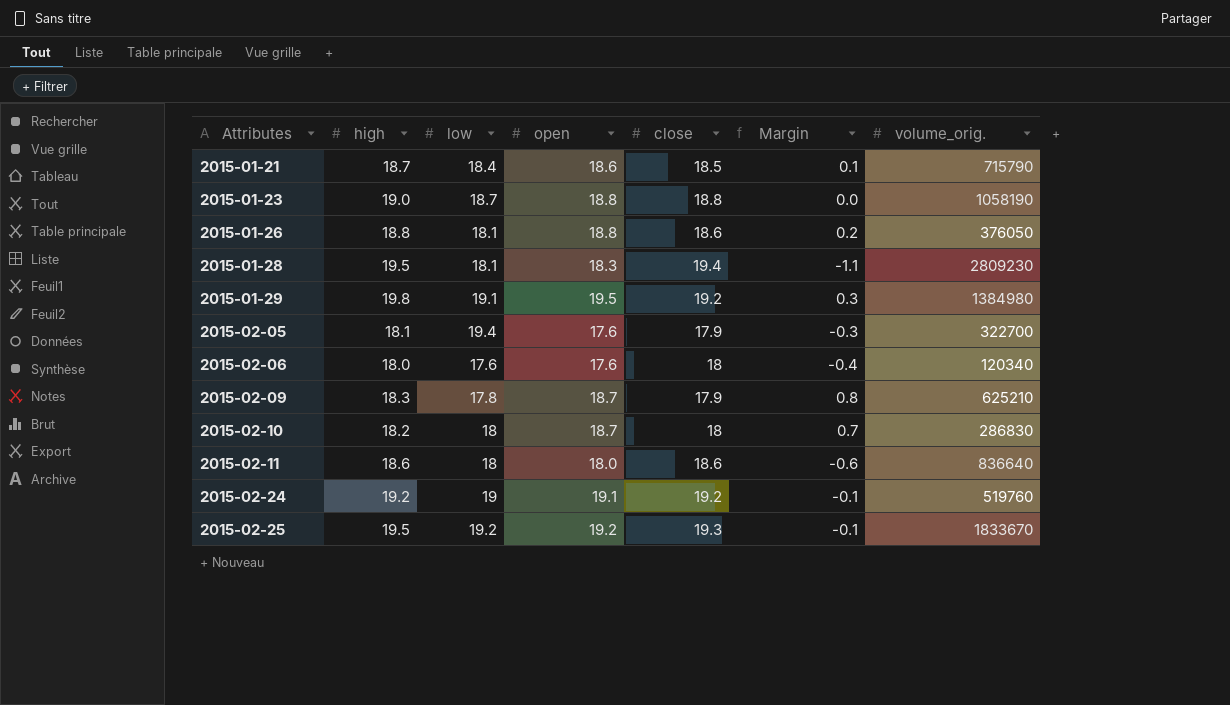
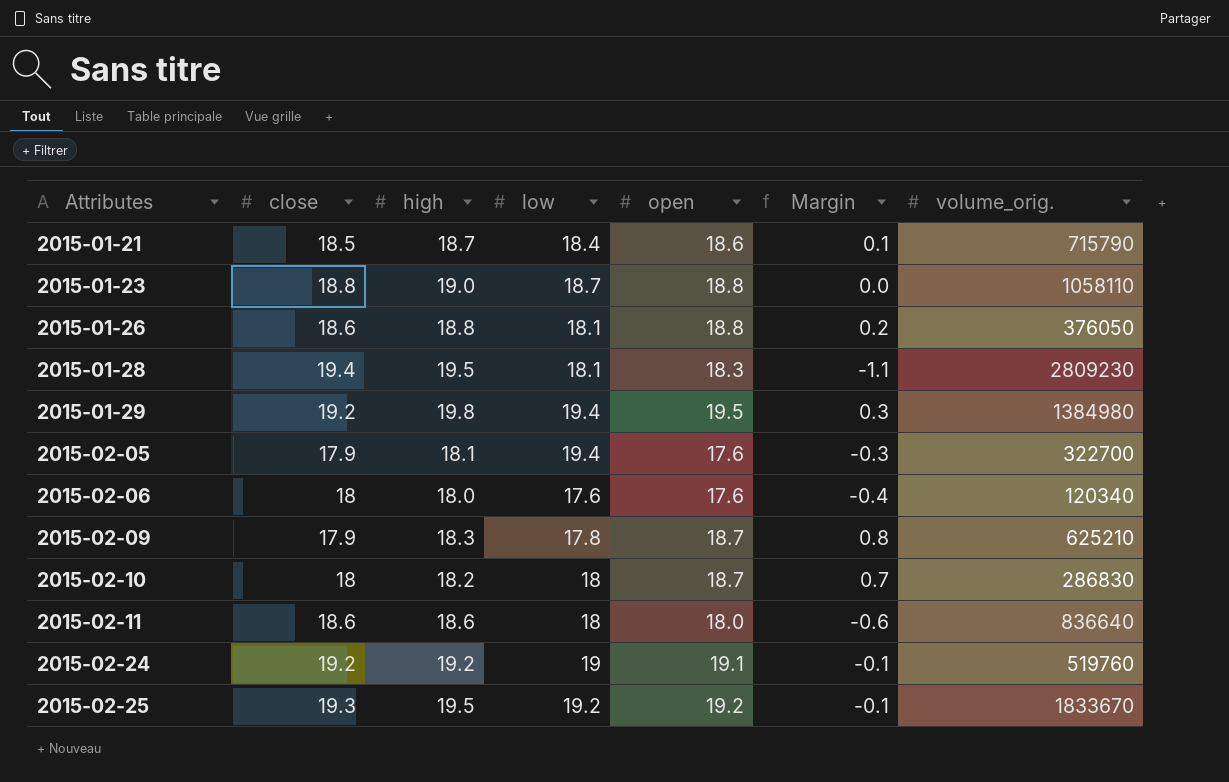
column close | position: 5 -> 2
2015-01-23 | volume_orig.: 1058190 -> 1058110
2015-01-29 | low: 19.1 -> 19.4

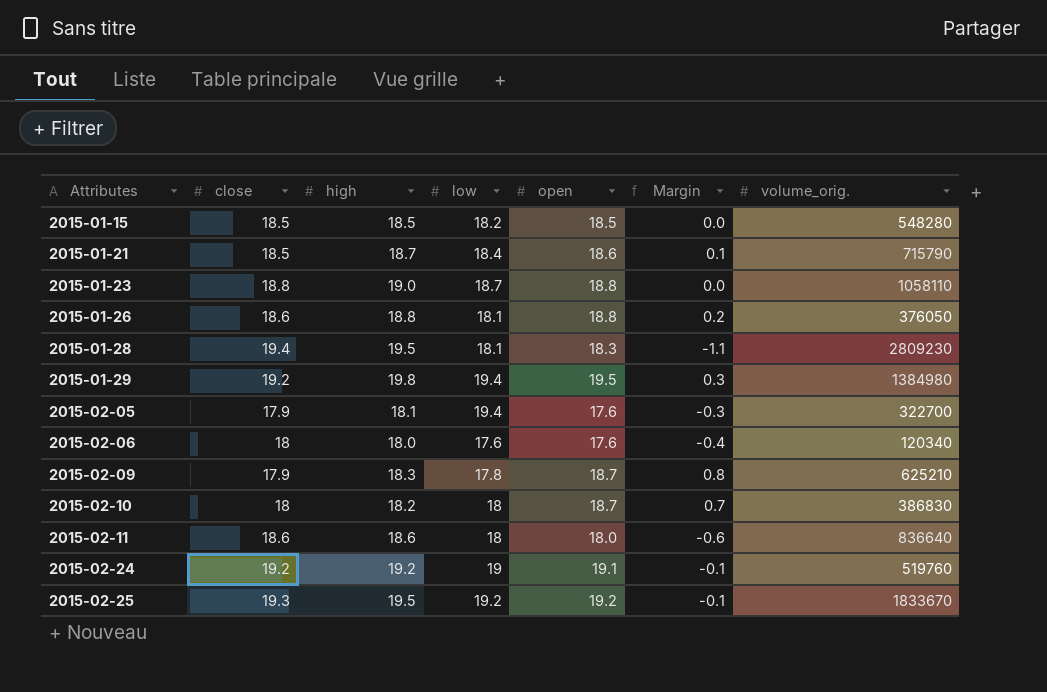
row 2015-01-15: none -> 18.5 | 18.5 | 18.2 | 18.5 | 0.0 | 548280
2015-02-10 | volume_orig.: 286830 -> 386830

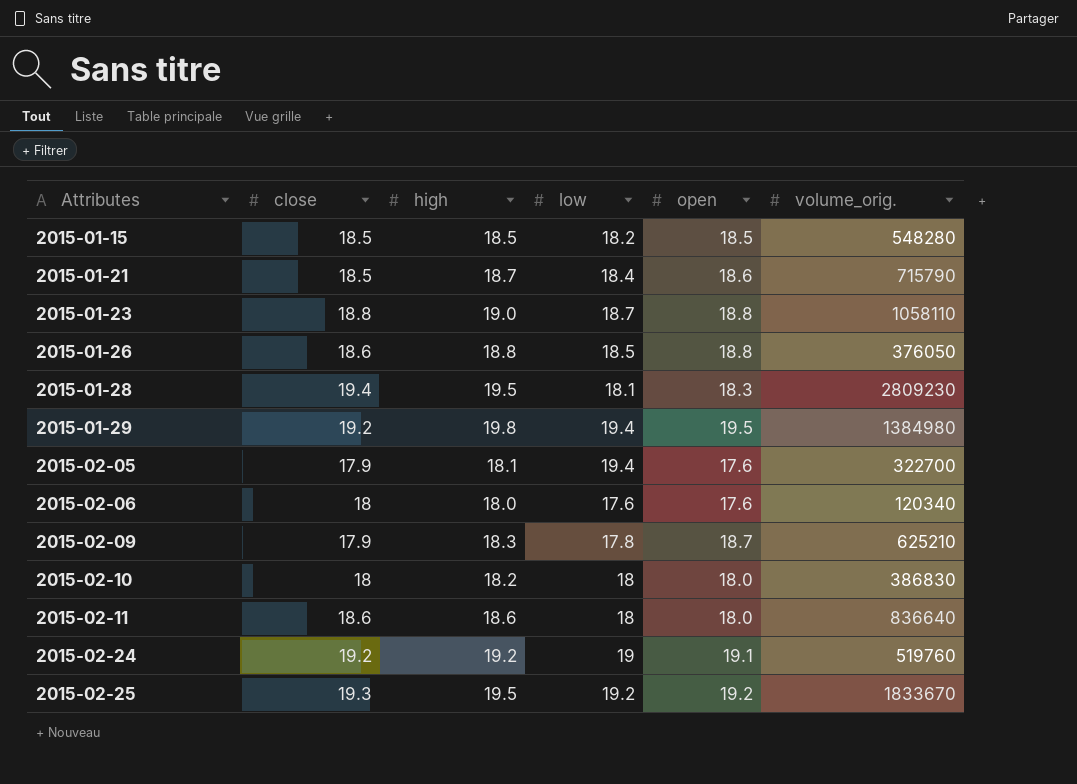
column Margin | formula: [open] - [close] -> none
2015-01-26 | low: 18.1 -> 18.5
2015-02-10 | open: 18.7 -> 18.0

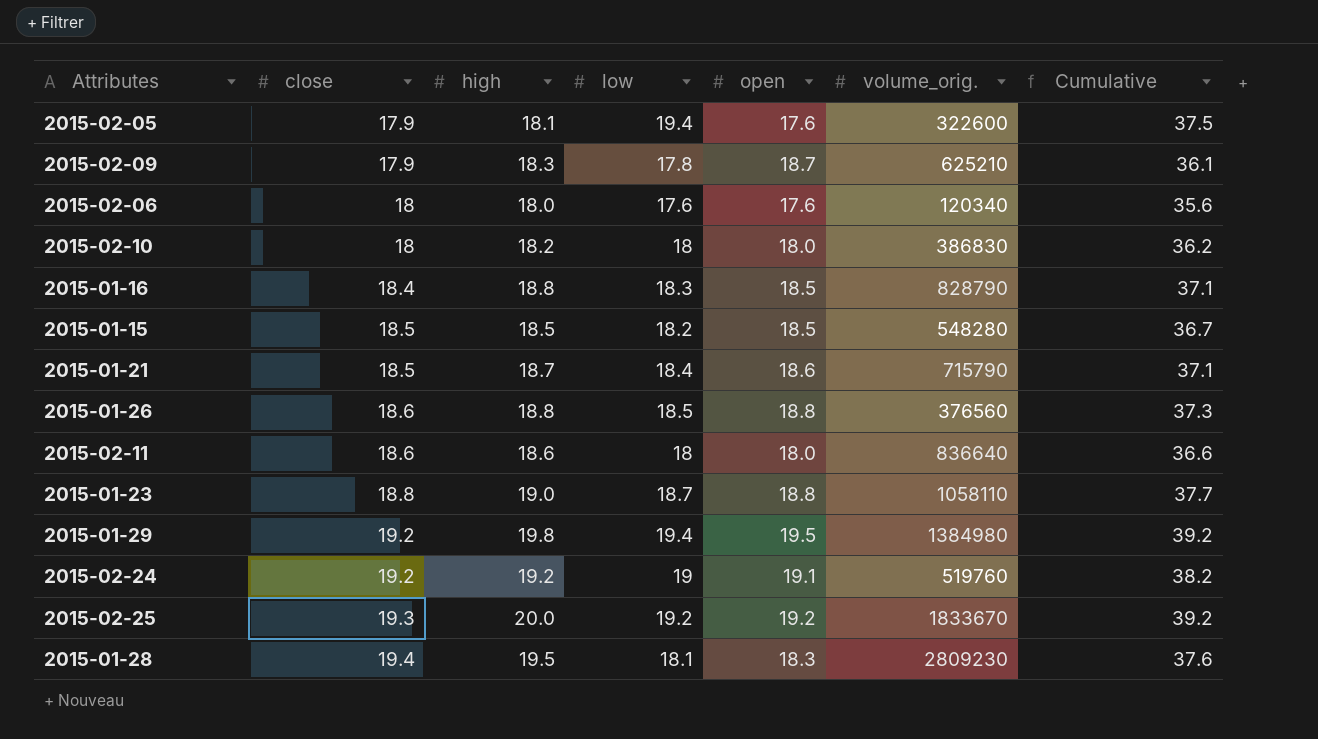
row order: Attributes ascending -> close ascending
column Cumulative | formula: none -> [high] + [low]
2015-02-05 | volume_orig.: 322700 -> 322600
row 2015-01-16: none -> 18.4 | 18.8 | 18.3 | 18.5 | 828790 | 37.1
2015-01-26 | volume_orig.: 376050 -> 376560
2015-02-25 | high: 19.5 -> 20.0

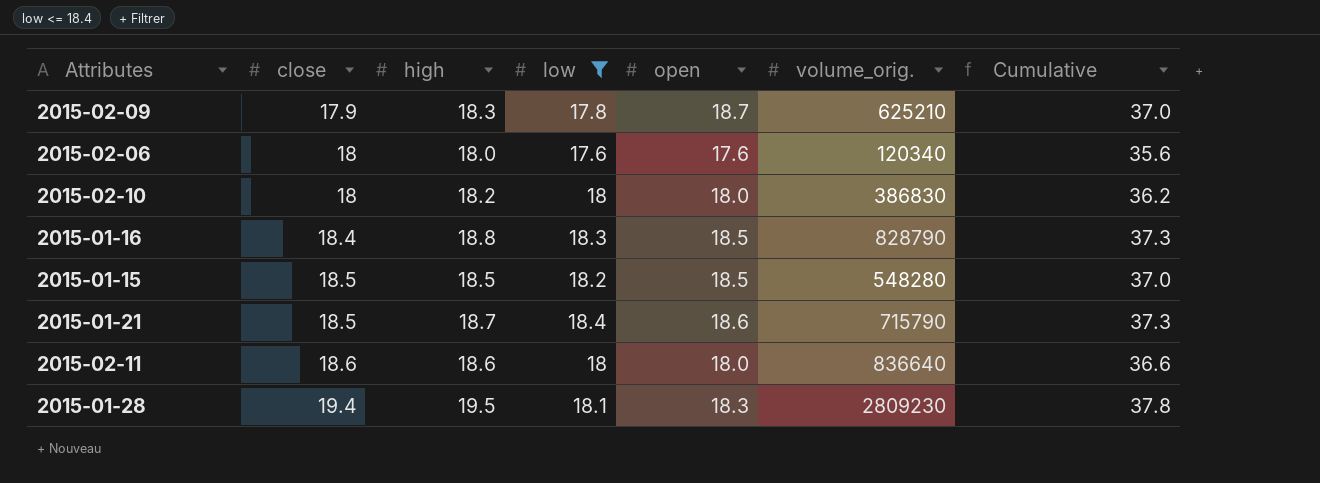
filter: none -> low <= 18.4
column Cumulative | formula: [high] + [low] -> [high] + [open]

